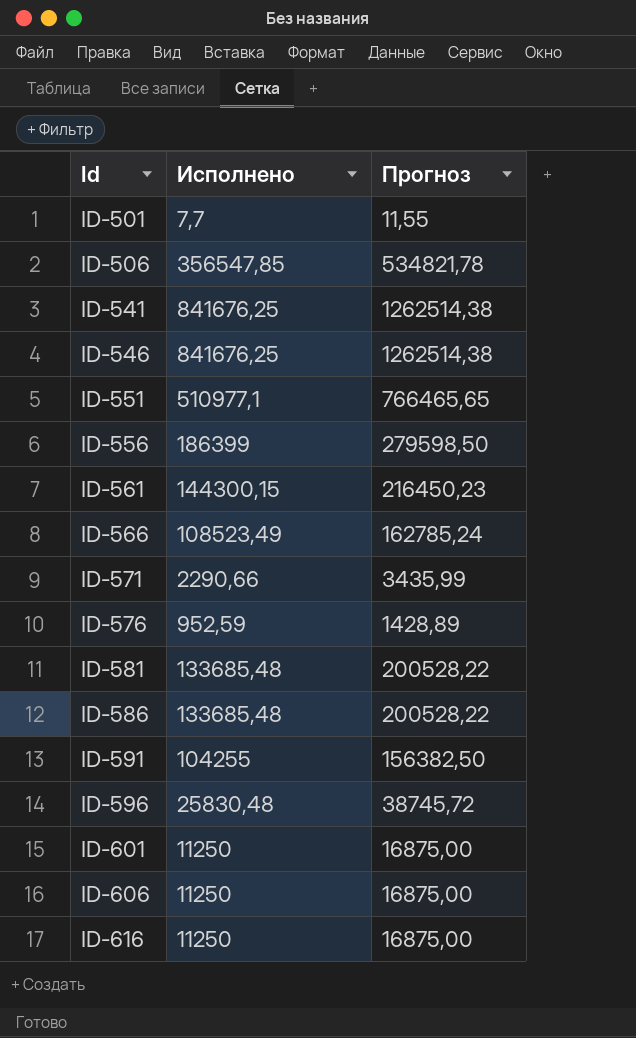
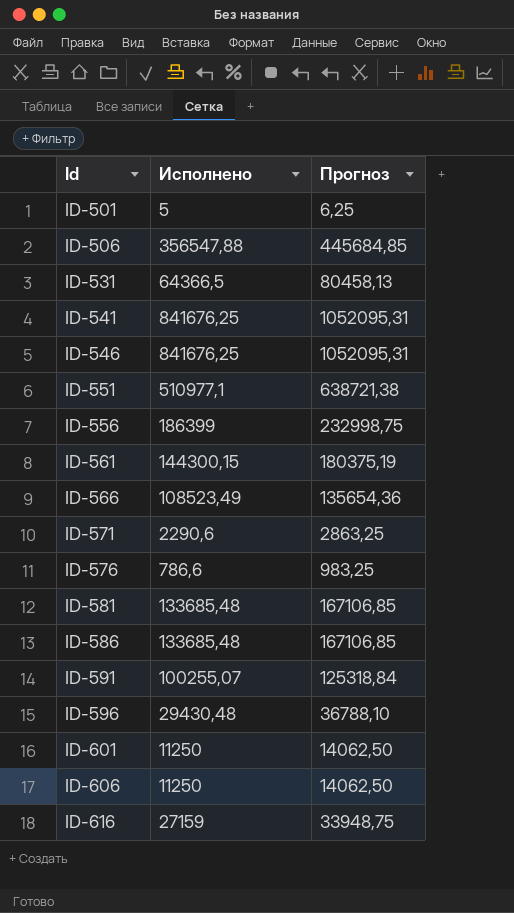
column Прогноз | formula: [Исполнено] * 1,5 -> [Исполнено] * 1,25
ID-501 | Исполнено: 7,7 -> 5
ID-506 | Исполнено: 356547,85 -> 356547,88
row ID-531: none -> 64366,5 | 80458,13
ID-571 | Исполнено: 2290,66 -> 2290,6
ID-576 | Исполнено: 952,59 -> 786,6
ID-591 | Исполнено: 104255 -> 100255,07
ID-596 | Исполнено: 25830,48 -> 29430,48
ID-616 | Исполнено: 11250 -> 27159

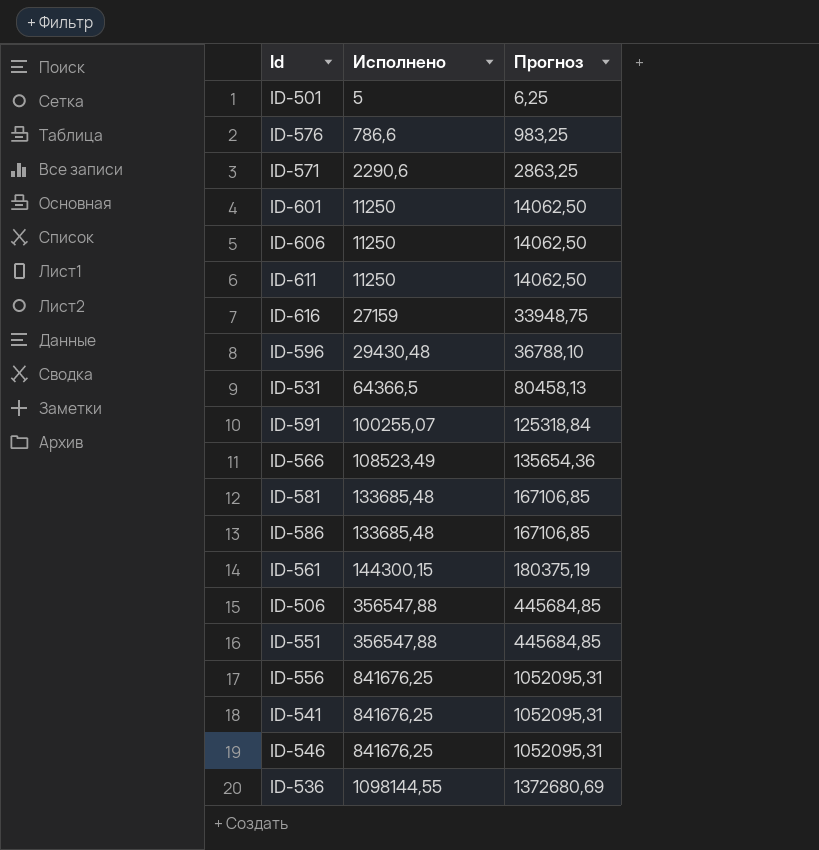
row order: Id ascending -> Исполнено ascending
row ID-611: none -> 11250 | 14062,50
ID-551 | Исполнено: 510977,1 -> 356547,88
ID-551 | Прогноз: 638721,38 -> 445684,85
ID-556 | Исполнено: 186399 -> 841676,25
ID-556 | Прогноз: 232998,75 -> 1052095,31
row ID-536: none -> 1098144,55 | 1372680,69

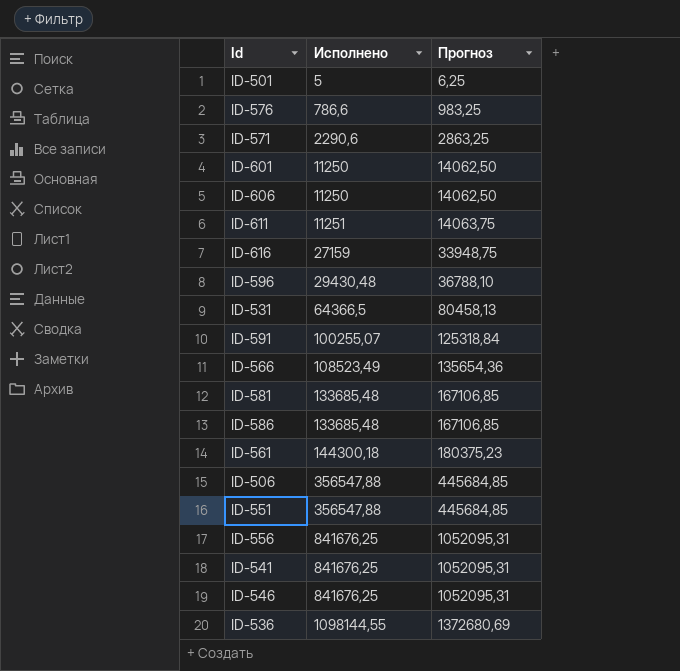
ID-611 | Исполнено: 11250 -> 11251
ID-611 | Прогноз: 14062,50 -> 14063,75
ID-561 | Исполнено: 144300,15 -> 144300,18
ID-561 | Прогноз: 180375,19 -> 180375,23

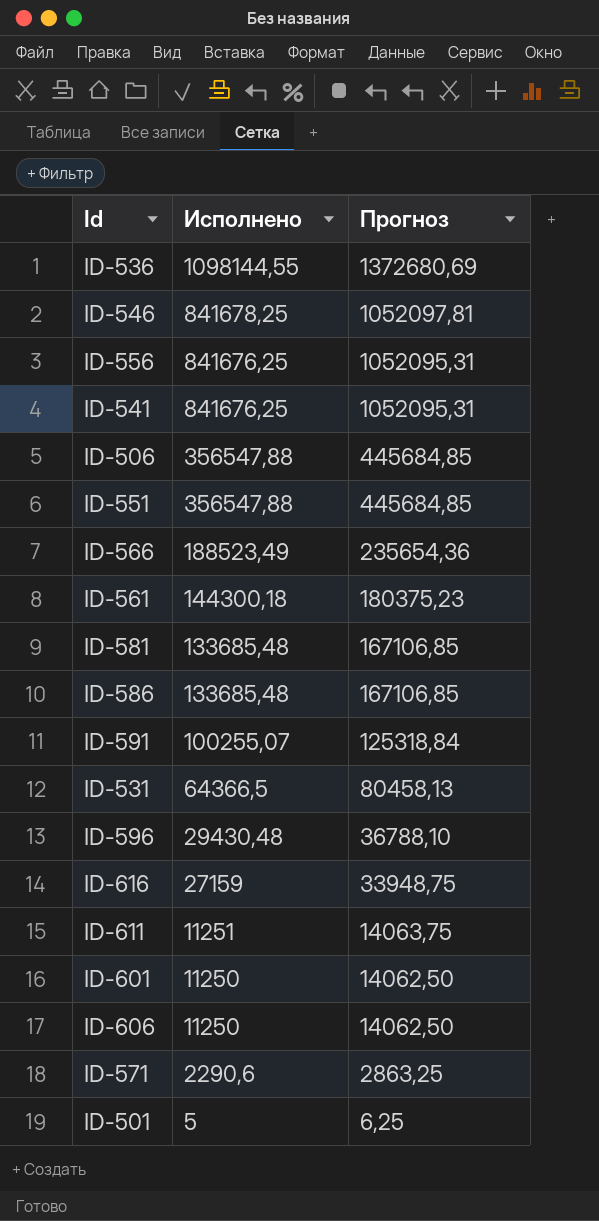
row order: Исполнено ascending -> Исполнено descending
row ID-576: 786,6 | 983,25 -> none
ID-546 | Исполнено: 841676,25 -> 841678,25
ID-546 | Прогноз: 1052095,31 -> 1052097,81
ID-566 | Исполнено: 108523,49 -> 188523,49
ID-566 | Прогноз: 135654,36 -> 235654,36

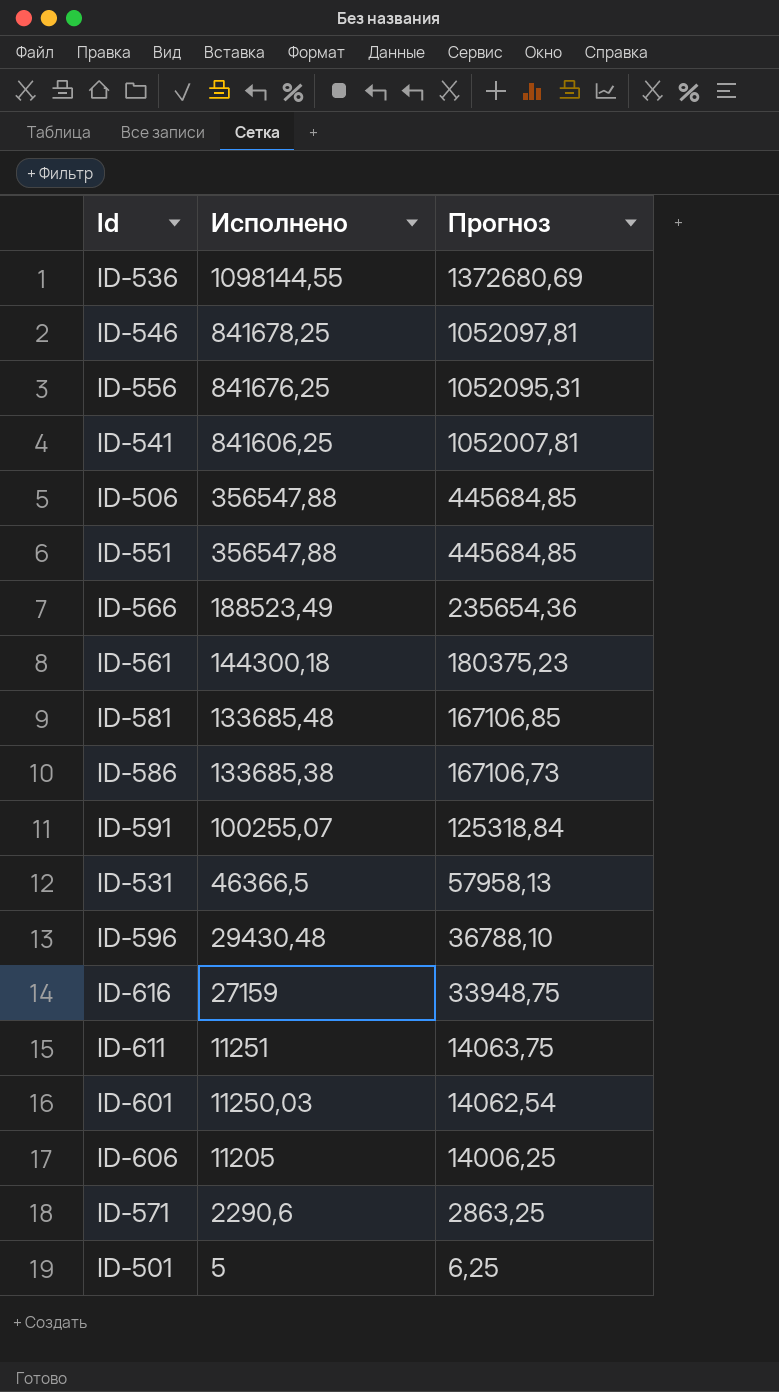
ID-541 | Исполнено: 841676,25 -> 841606,25
ID-541 | Прогноз: 1052095,31 -> 1052007,81
ID-586 | Исполнено: 133685,48 -> 133685,38
ID-586 | Прогноз: 167106,85 -> 167106,73
ID-531 | Исполнено: 64366,5 -> 46366,5
ID-531 | Прогноз: 80458,13 -> 57958,13
ID-601 | Исполнено: 11250 -> 11250,03
ID-601 | Прогноз: 14062,50 -> 14062,54
ID-606 | Исполнено: 11250 -> 11205
ID-606 | Прогноз: 14062,50 -> 14006,25

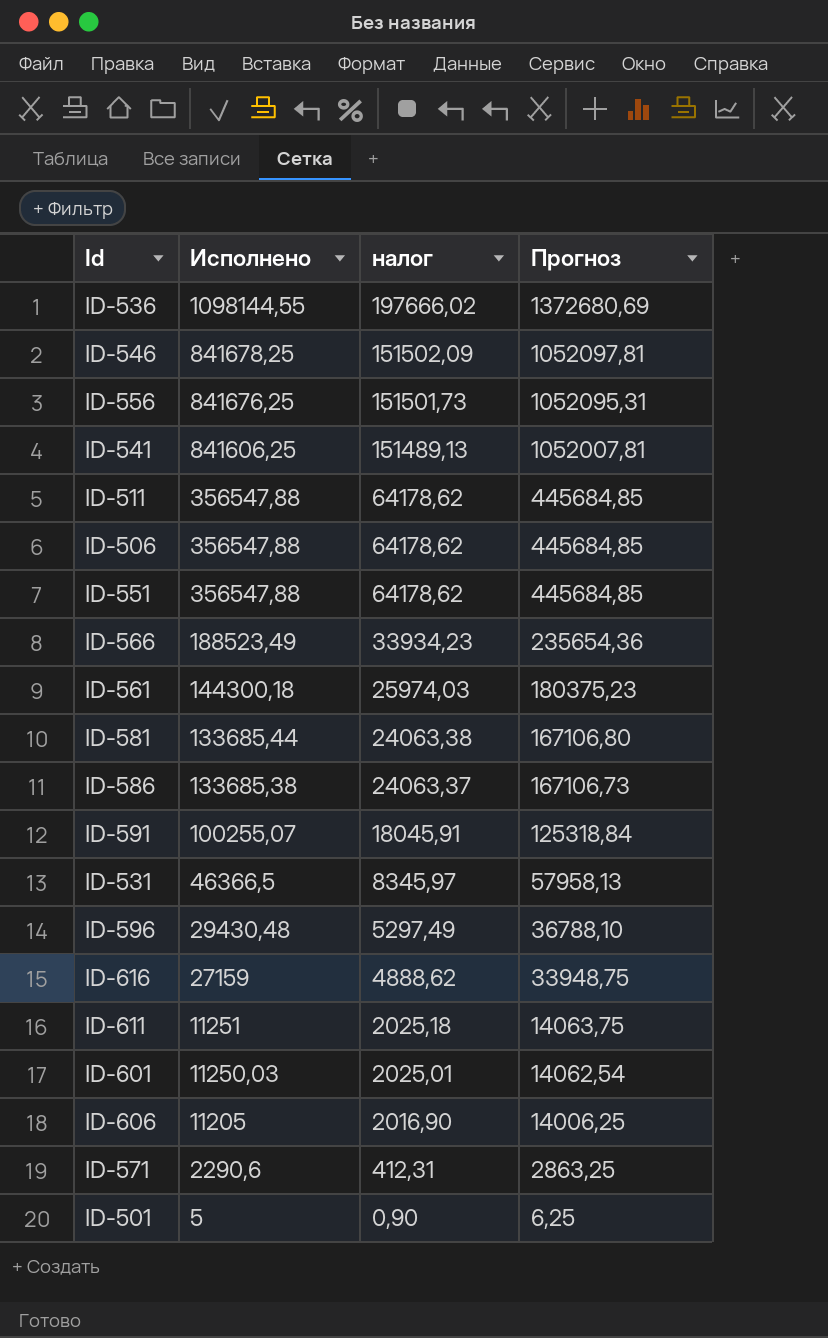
column налог | formula: none -> [Исполнено] * 0,18
row ID-511: none -> 356547,88 | 64178,62 | 445684,85
ID-581 | Исполнено: 133685,48 -> 133685,44
ID-581 | Прогноз: 167106,85 -> 167106,80

